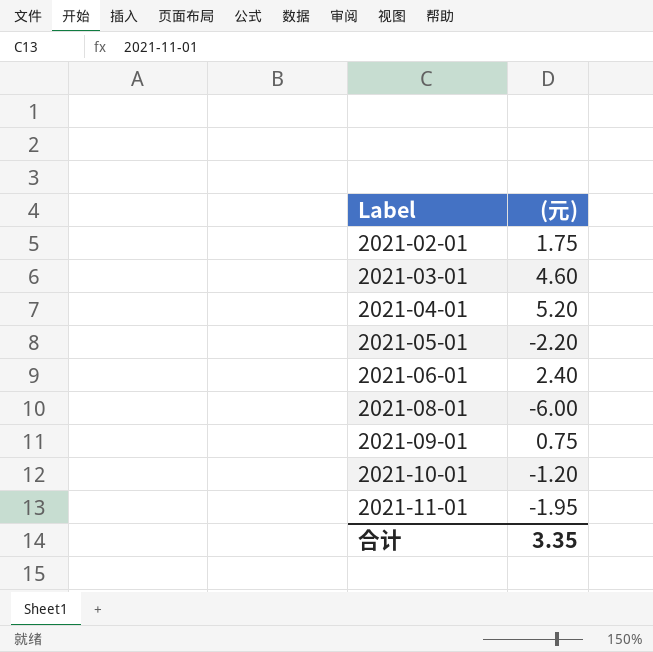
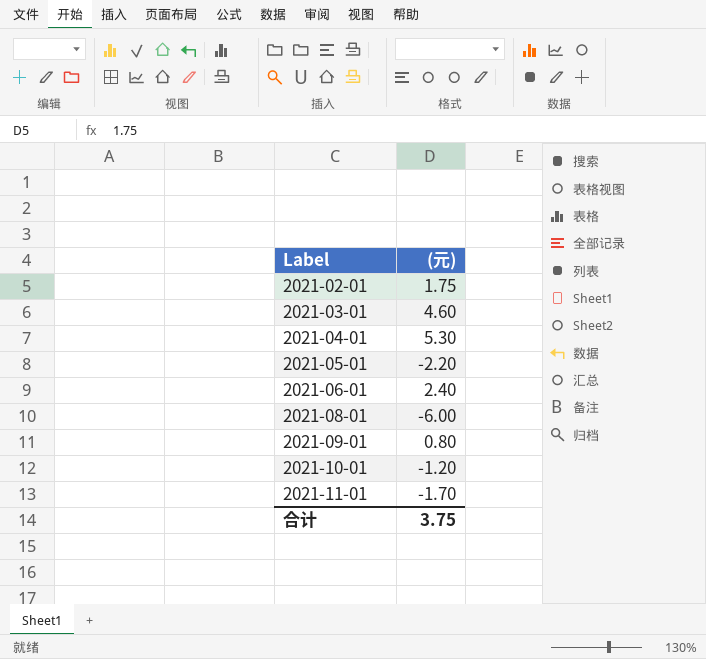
2021-04-01 | (元): 5.20 -> 5.30
2021-09-01 | (元): 0.75 -> 0.80
2021-11-01 | (元): -1.95 -> -1.70
合计 | (元): 3.35 -> 3.75

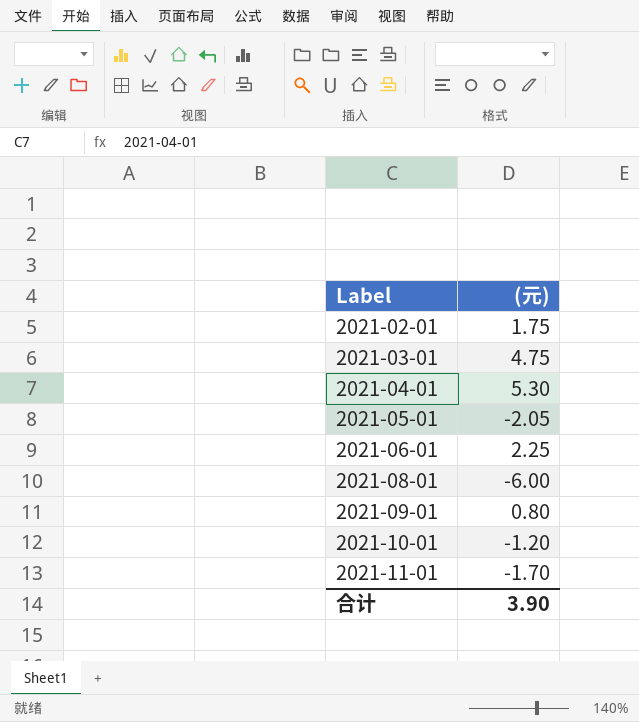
2021-03-01 | (元): 4.60 -> 4.75
2021-05-01 | (元): -2.20 -> -2.05
2021-06-01 | (元): 2.40 -> 2.25
合计 | (元): 3.75 -> 3.90

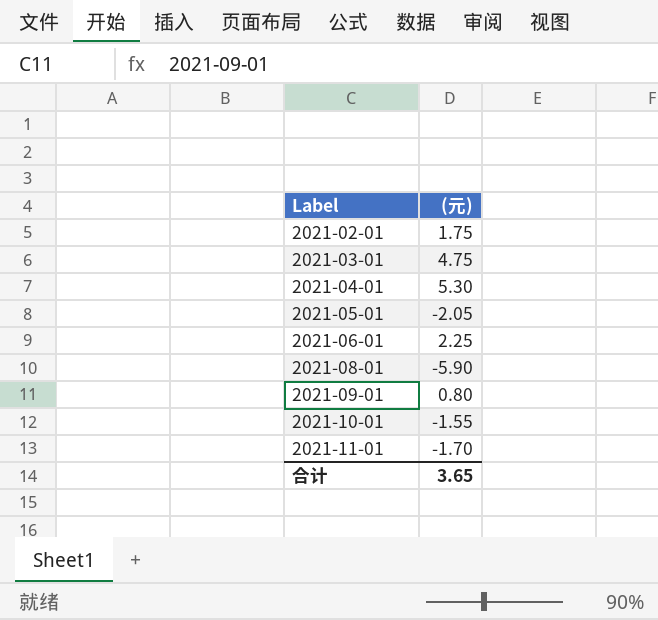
2021-08-01 | (元): -6.00 -> -5.90
2021-10-01 | (元): -1.20 -> -1.55
合计 | (元): 3.90 -> 3.65

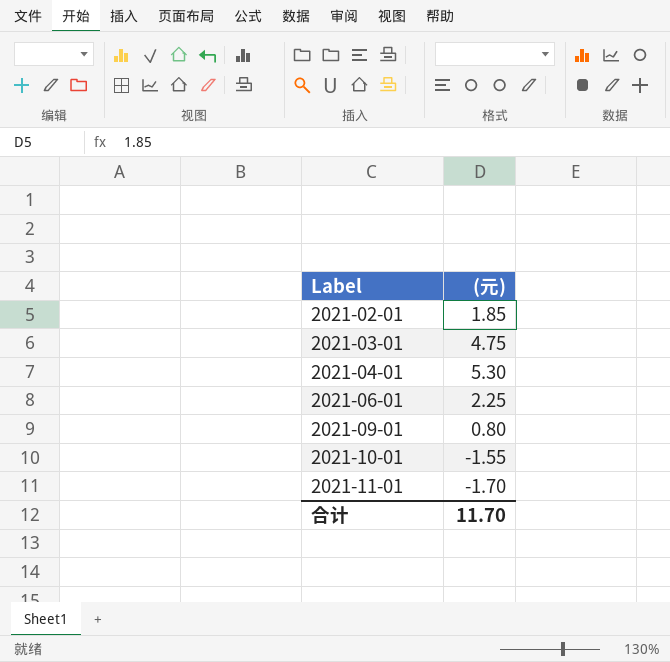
row 2021-05-01: -2.05 -> none
row 2021-08-01: -5.90 -> none
2021-02-01 | (元): 1.75 -> 1.85
合计 | (元): 3.65 -> 11.70

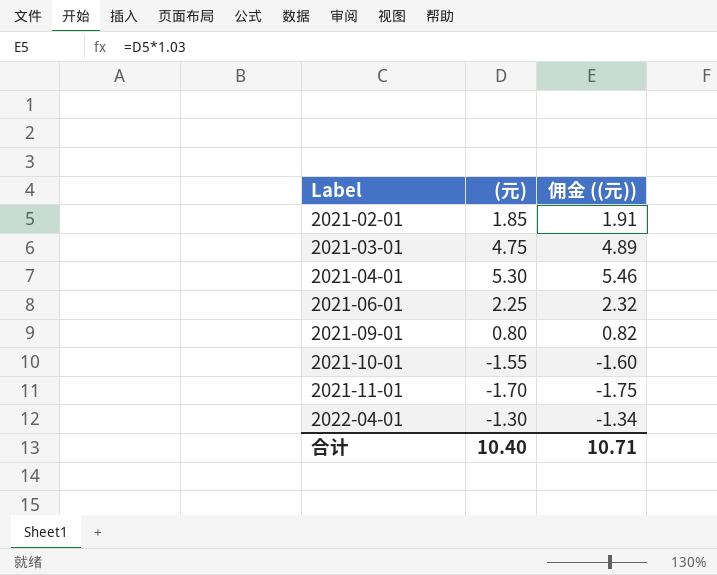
column 佣金 ((元)) | formula: none -> [(元)] * 1.03
row 2022-04-01: none -> -1.30 | -1.34
合计 | (元): 11.70 -> 10.40

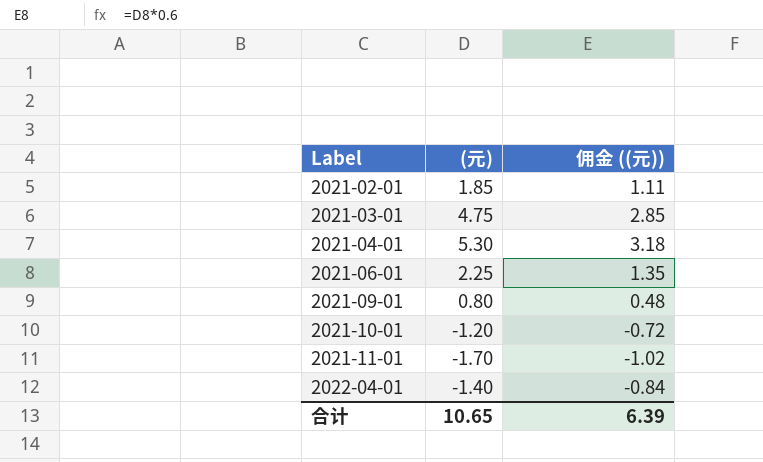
column 佣金 ((元)) | formula: [(元)] * 1.03 -> [(元)] * 0.6
2021-10-01 | (元): -1.55 -> -1.20
2022-04-01 | (元): -1.30 -> -1.40
合计 | (元): 10.40 -> 10.65
合计 | 佣金 ((元)): 10.71 -> 6.39

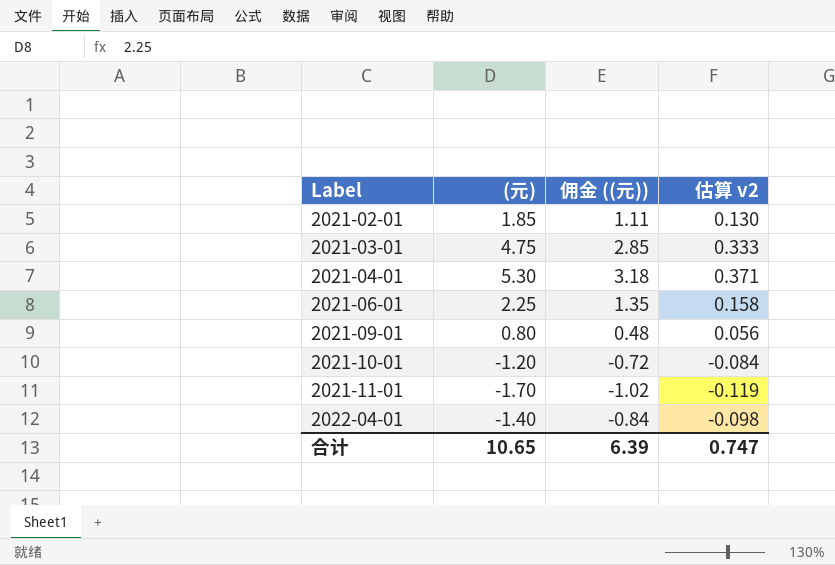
column 估算 v2 | formula: none -> [(元)] * 0.07

